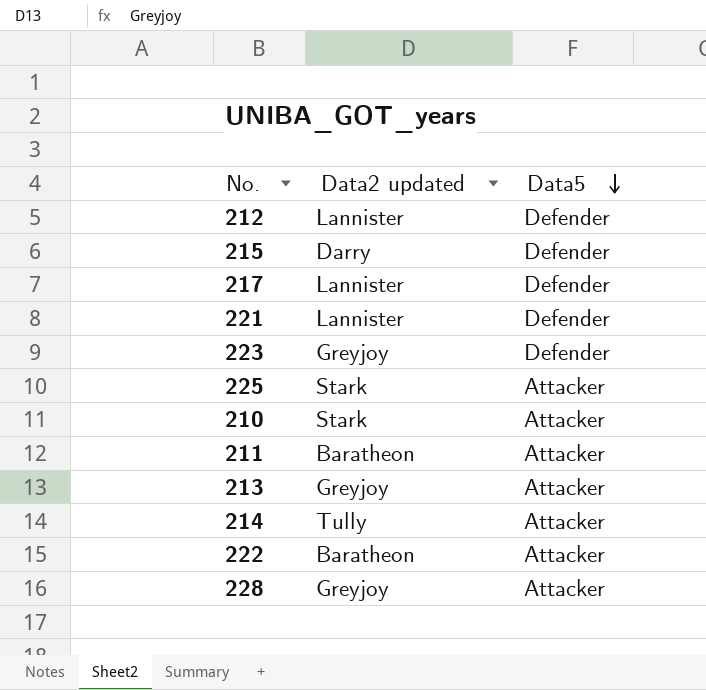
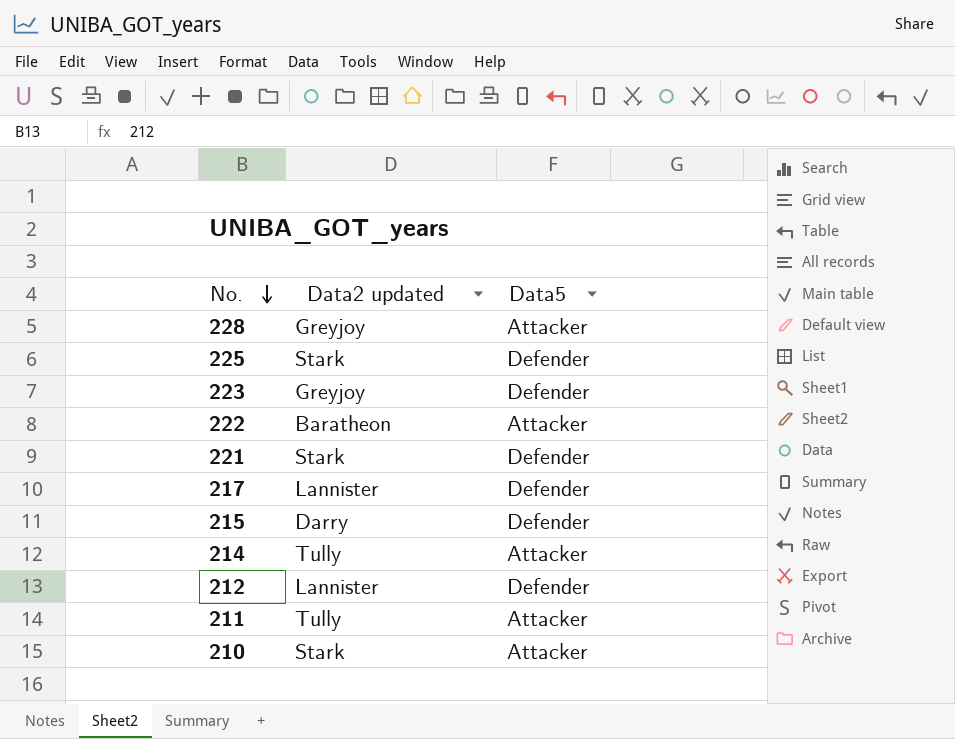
row order: Data5 descending -> No. descending
row 213: Greyjoy | Attacker -> none
225 | Data5: Attacker -> Defender
221 | Data2 updated: Lannister -> Stark
211 | Data2 updated: Baratheon -> Tully

